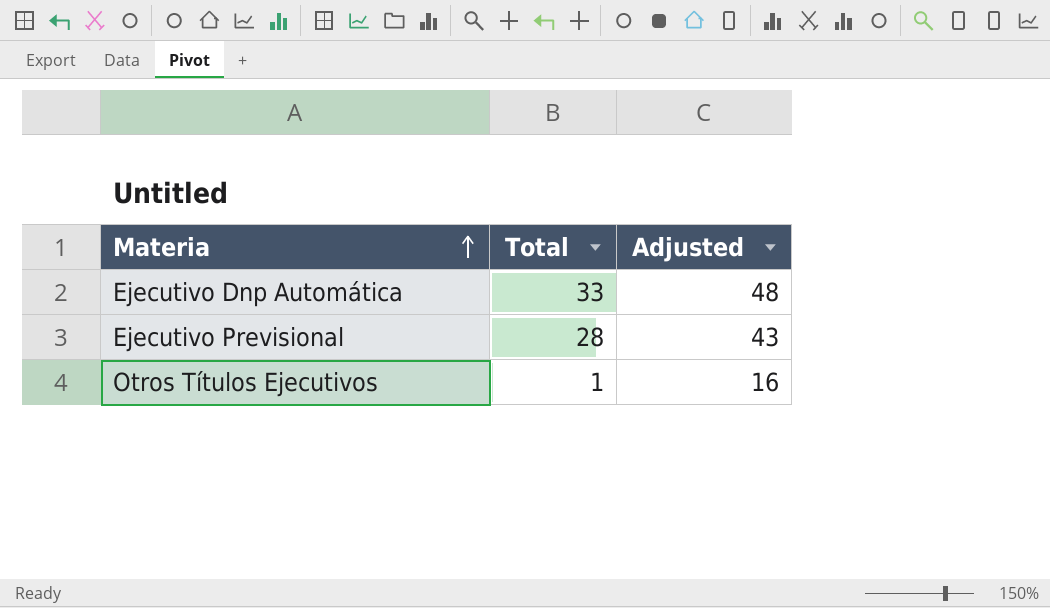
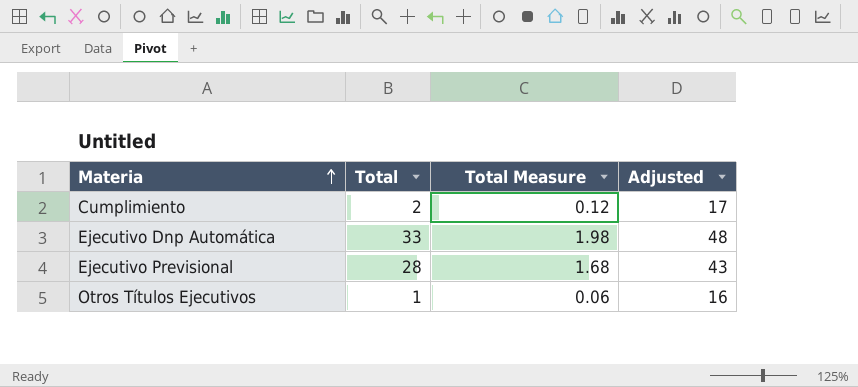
column Total Measure | formula: none -> [Total] * 0.06
row Cumplimiento: none -> 2 | 0.12 | 17

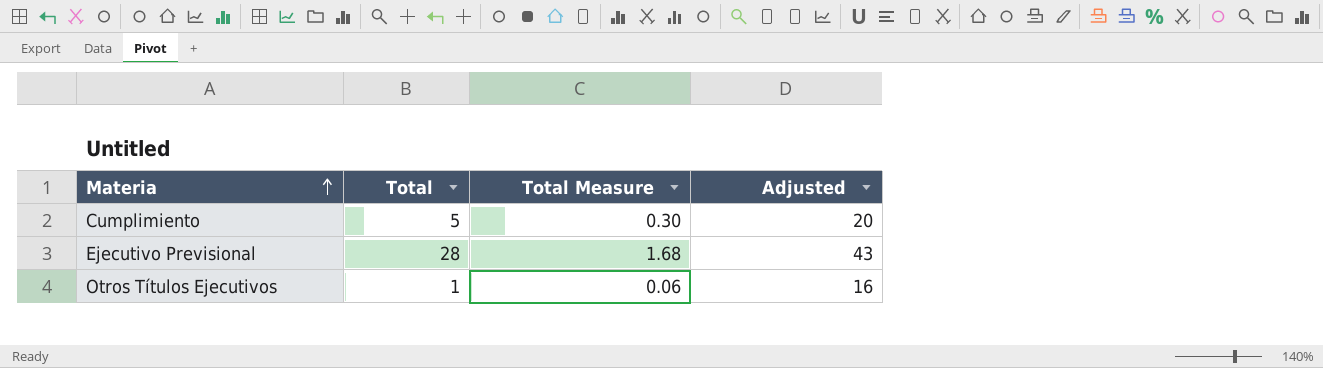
row Ejecutivo Dnp Automática: 33 | 1.98 | 48 -> none
Cumplimiento | Total: 2 -> 5
Cumplimiento | Total Measure: 0.12 -> 0.30
Cumplimiento | Adjusted: 17 -> 20

